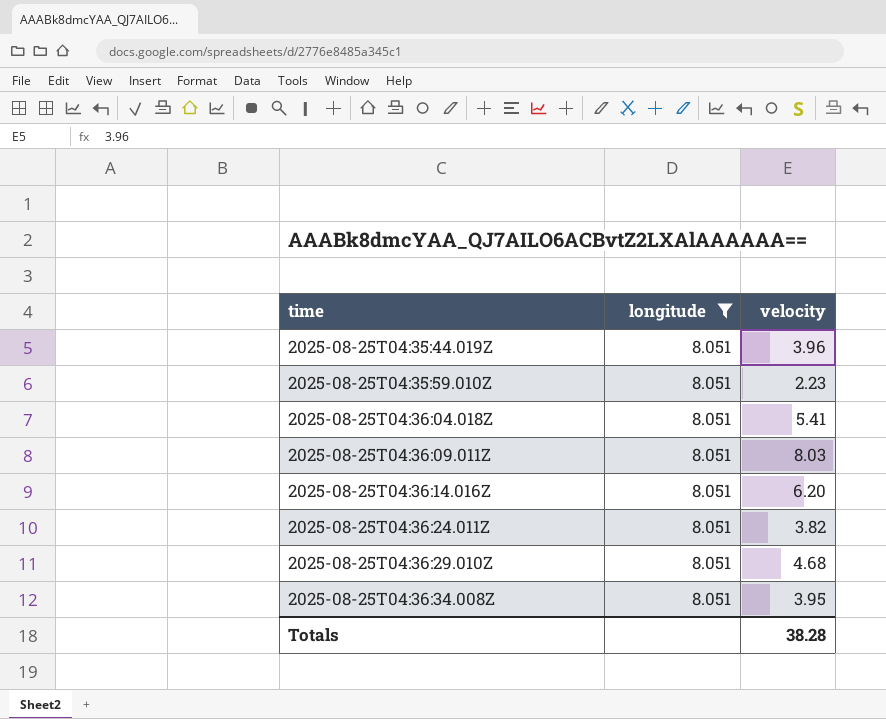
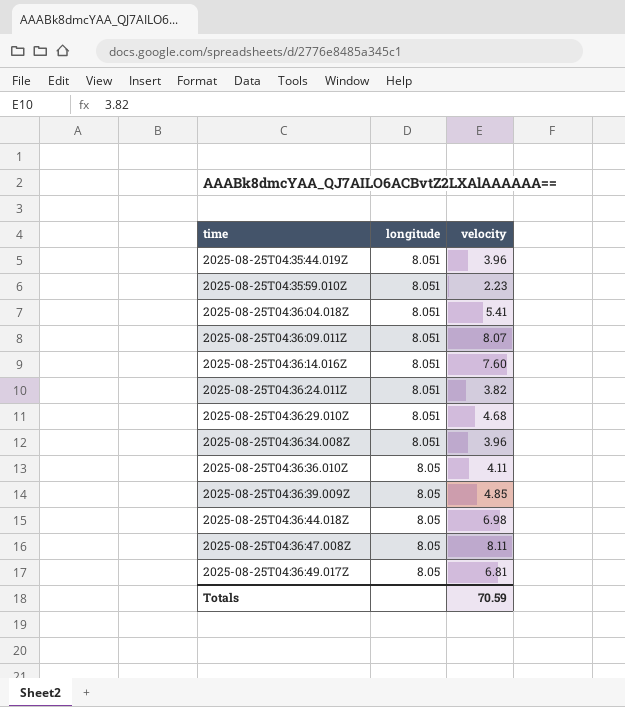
filter: longitude = 8.051 -> none
2025-08-25T04:36:09.011Z | velocity: 8.03 -> 8.07
2025-08-25T04:36:14.016Z | velocity: 6.20 -> 7.60
2025-08-25T04:36:34.008Z | velocity: 3.95 -> 3.96
Totals | velocity: 38.28 -> 70.59

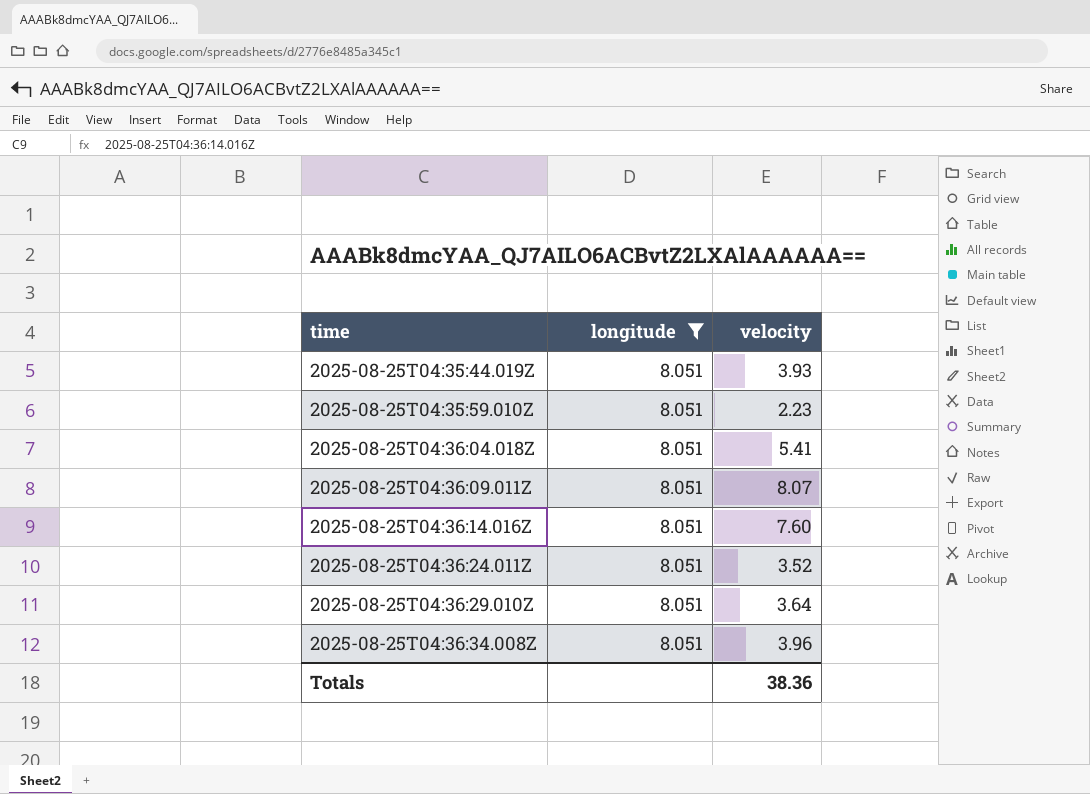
filter: none -> longitude = 8.051
2025-08-25T04:35:44.019Z | velocity: 3.96 -> 3.93
2025-08-25T04:36:24.011Z | velocity: 3.82 -> 3.52
2025-08-25T04:36:29.010Z | velocity: 4.68 -> 3.64
Totals | velocity: 70.59 -> 38.36

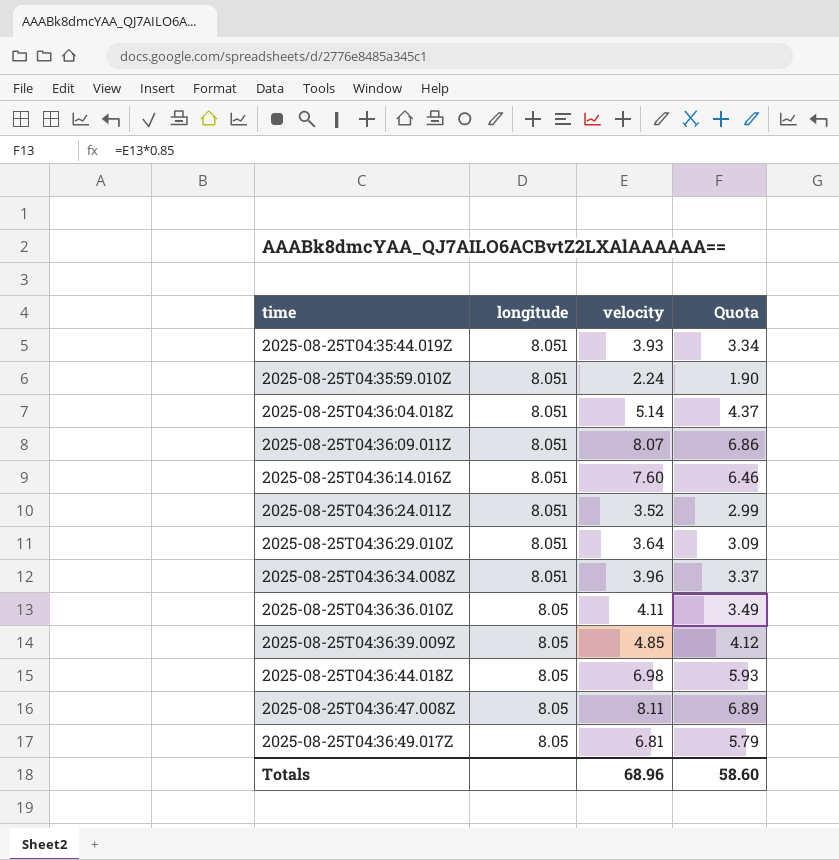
filter: longitude = 8.051 -> none
column Quota | formula: none -> [velocity] * 0.85
2025-08-25T04:35:59.010Z | velocity: 2.23 -> 2.24
2025-08-25T04:36:04.018Z | velocity: 5.41 -> 5.14
Totals | velocity: 38.36 -> 68.96

